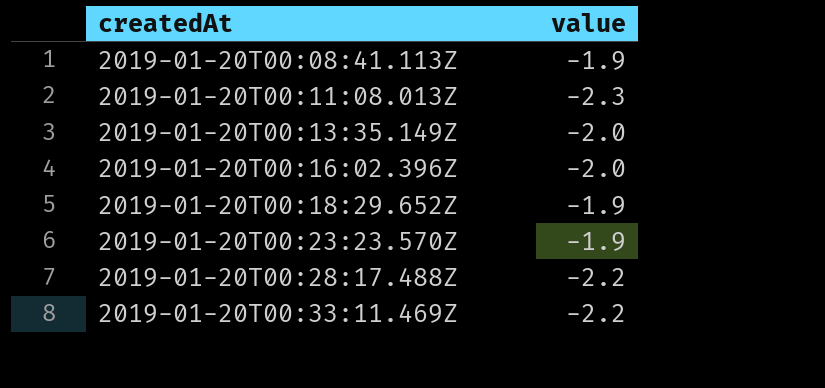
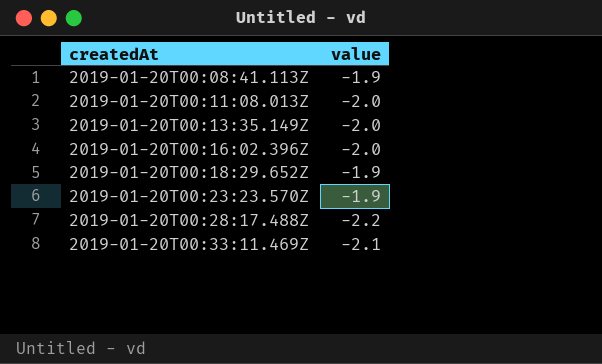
2019-01-20T00:11:08.013Z | value: -2.3 -> -2.0
2019-01-20T00:33:11.469Z | value: -2.2 -> -2.1

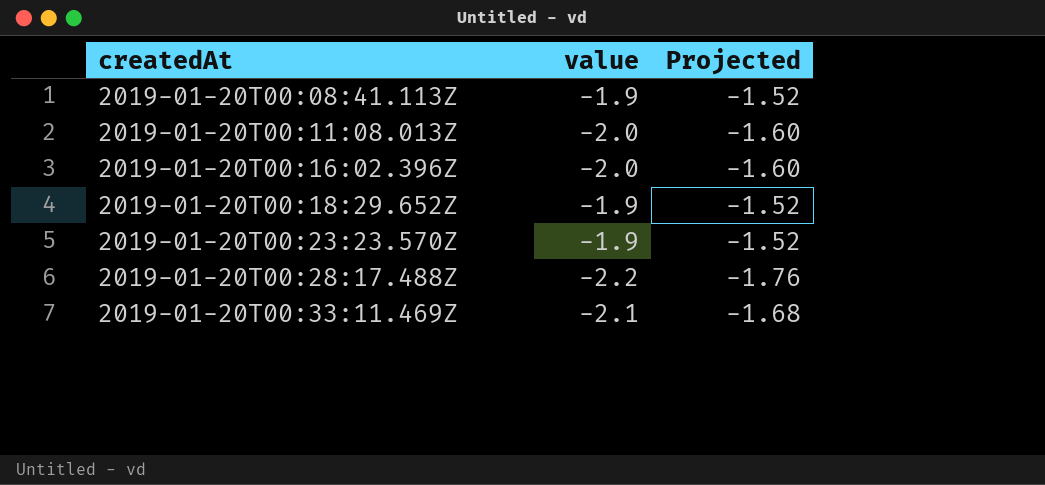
column Projected | formula: none -> [value] * 0.8
row 2019-01-20T00:13:35.149Z: -2.0 -> none

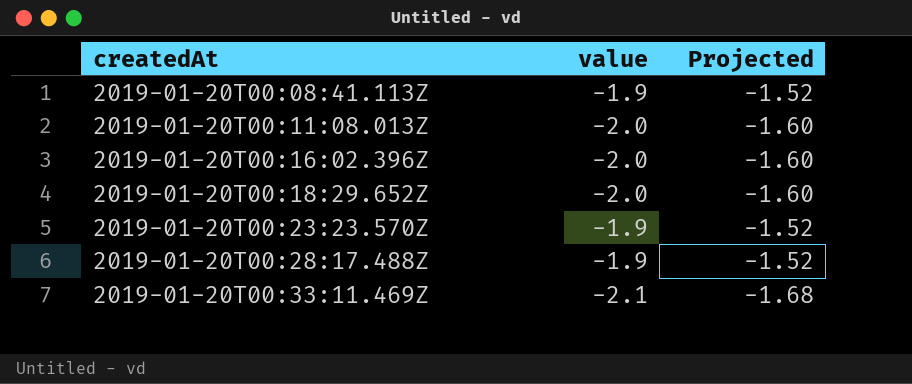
2019-01-20T00:18:29.652Z | value: -1.9 -> -2.0
2019-01-20T00:18:29.652Z | Projected: -1.52 -> -1.60
2019-01-20T00:28:17.488Z | value: -2.2 -> -1.9
2019-01-20T00:28:17.488Z | Projected: -1.76 -> -1.52

